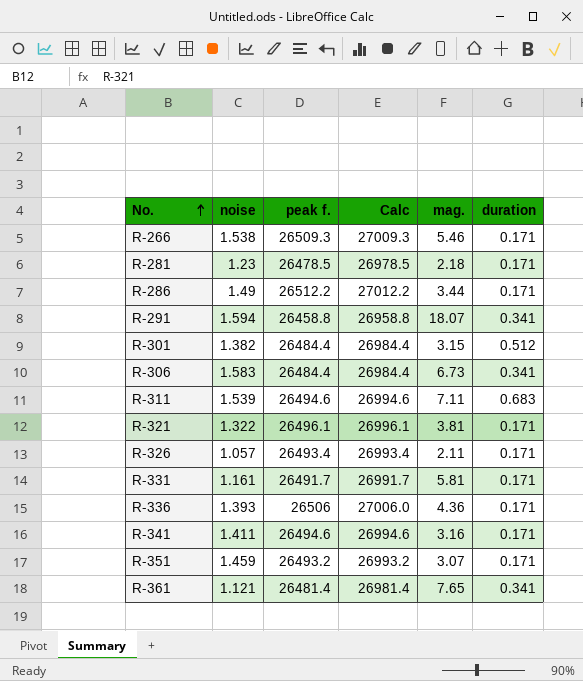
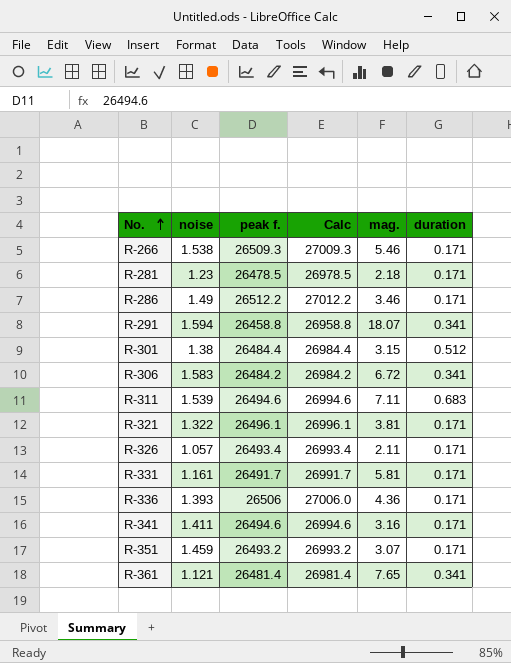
R-286 | mag.: 3.44 -> 3.46
R-301 | noise: 1.382 -> 1.38
R-306 | peak f.: 26484.4 -> 26484.2
R-306 | Calc: 26984.4 -> 26984.2
R-306 | mag.: 6.73 -> 6.72

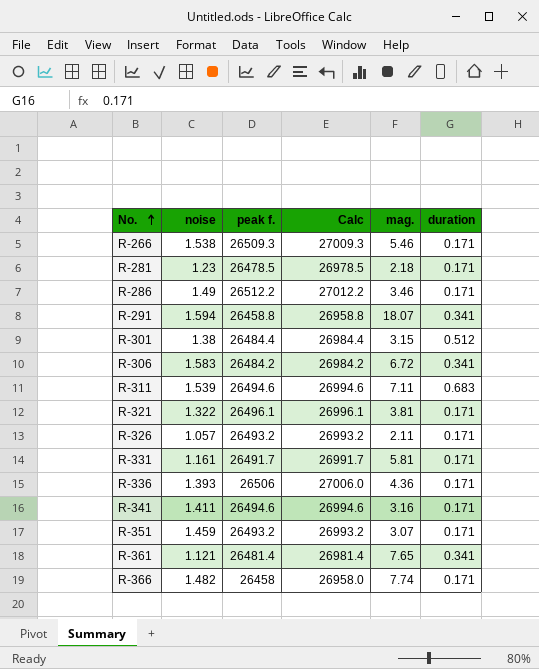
R-326 | peak f.: 26493.4 -> 26493.2
R-326 | Calc: 26993.4 -> 26993.2
row R-366: none -> 1.482 | 26458 | 26958.0 | 7.74 | 0.171

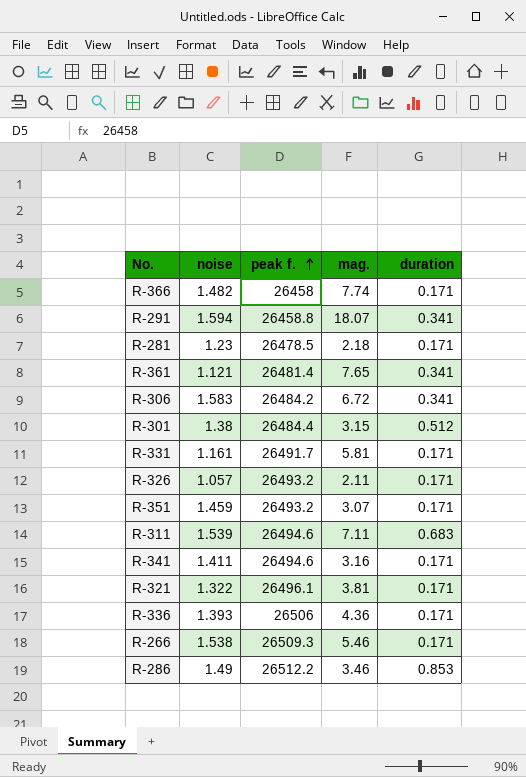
row order: No. ascending -> peak f. ascending
column Calc | formula: [peak f.] + 500 -> none
R-286 | duration: 0.171 -> 0.853

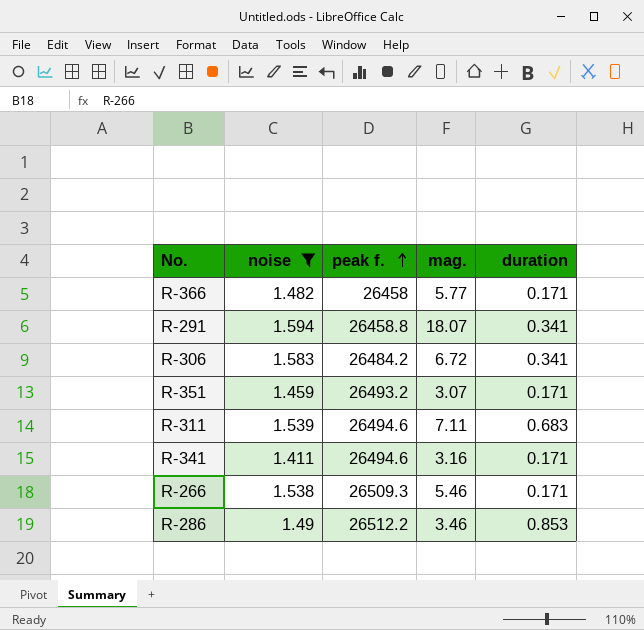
filter: none -> noise >= 1.411
R-366 | mag.: 7.74 -> 5.77

